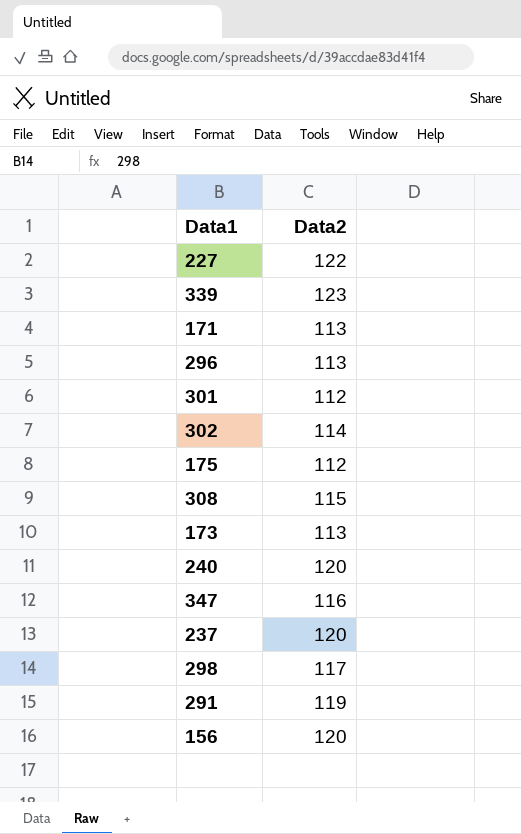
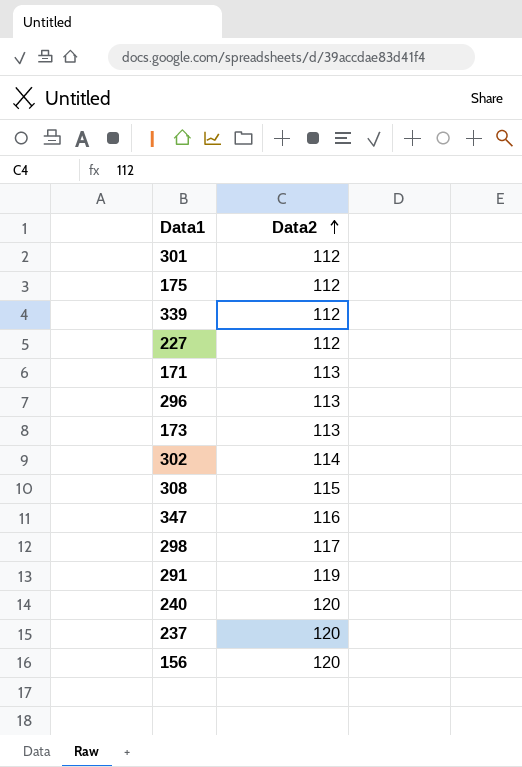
row order: none -> Data2 ascending
339 | Data2: 123 -> 112
227 | Data2: 122 -> 112

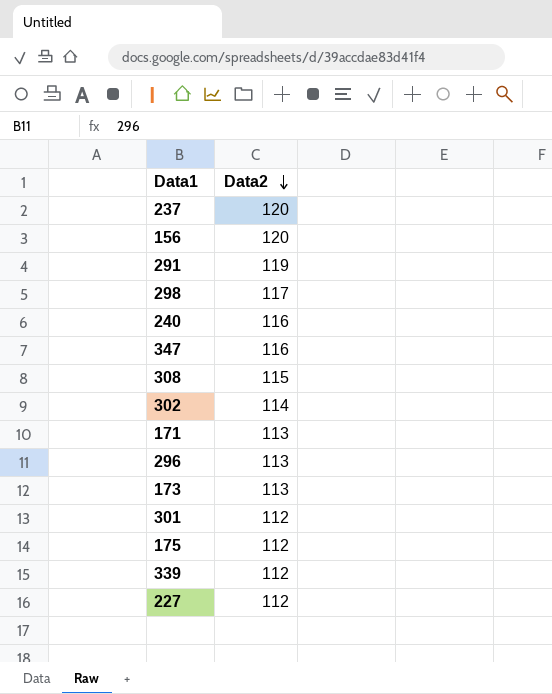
row order: Data2 ascending -> Data2 descending
240 | Data2: 120 -> 116

